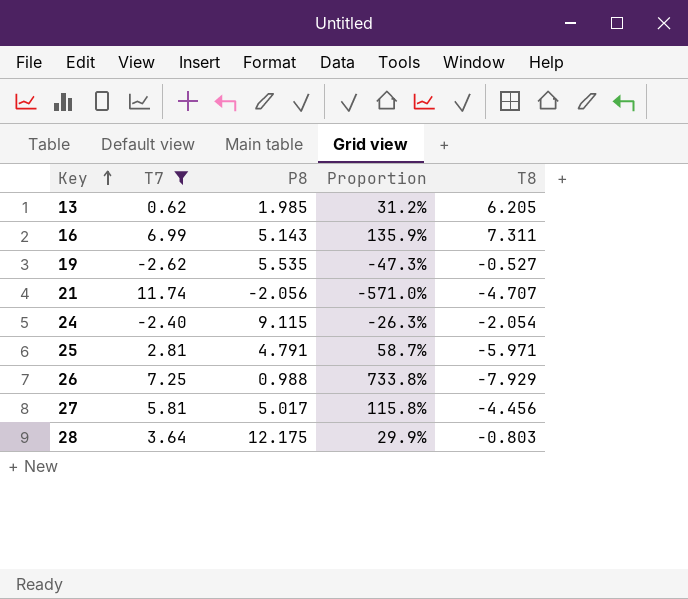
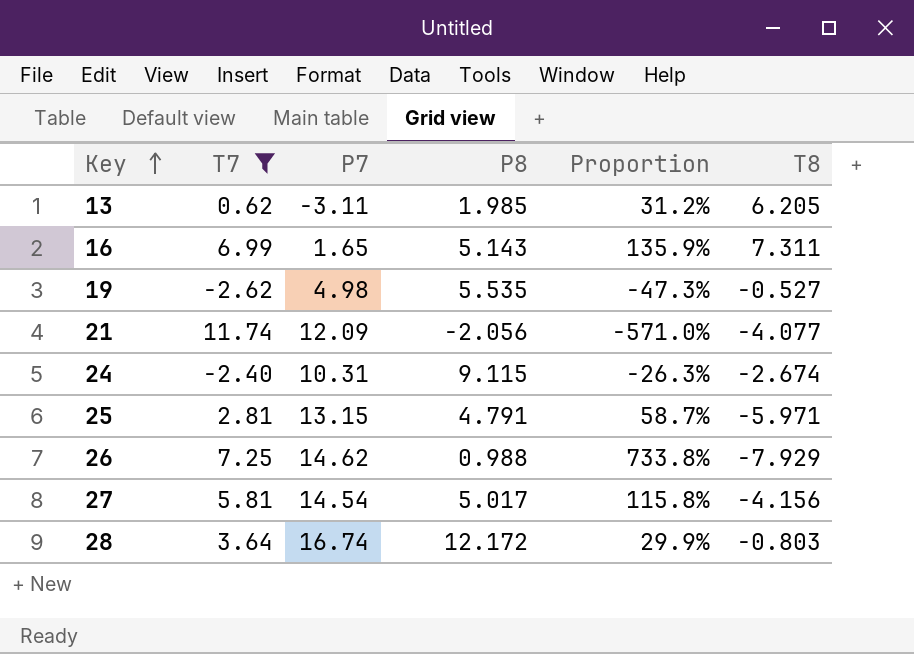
column P7 | position: none -> 3
21 | T8: -4.707 -> -4.077
24 | T8: -2.054 -> -2.674
27 | T8: -4.456 -> -4.156
28 | P8: 12.175 -> 12.172

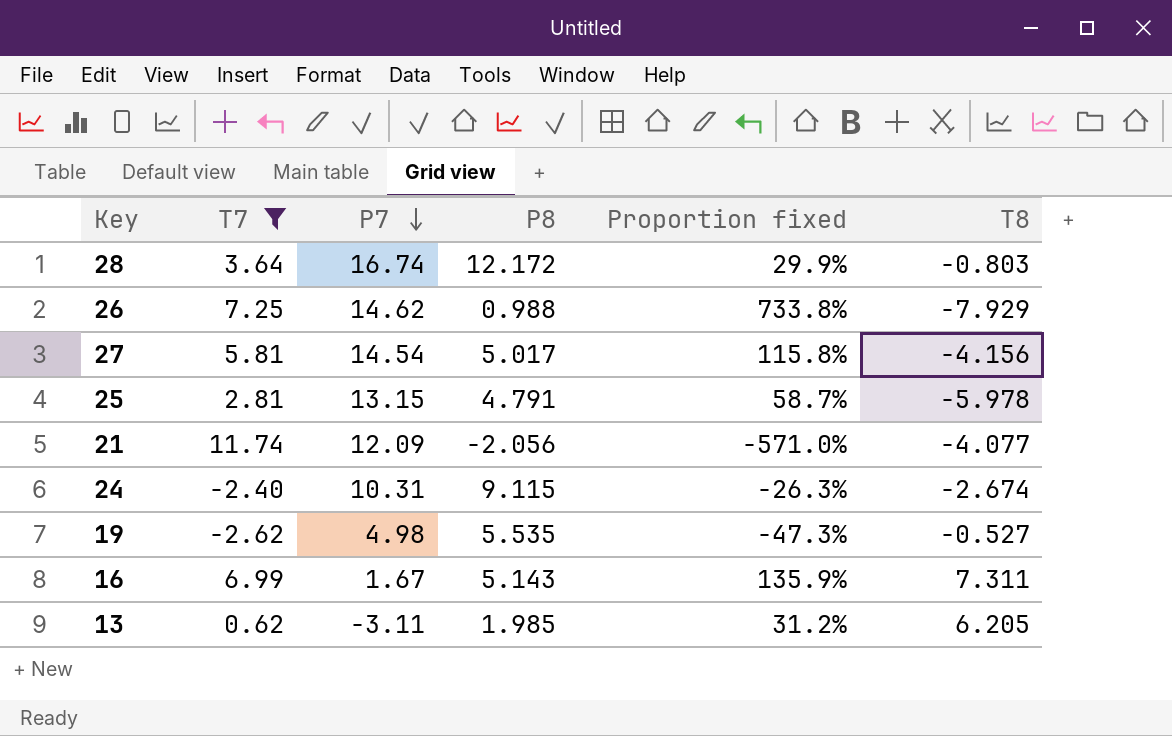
row order: Key ascending -> P7 descending
column name: Proportion -> Proportion fixed
25 | T8: -5.971 -> -5.978
16 | P7: 1.65 -> 1.67

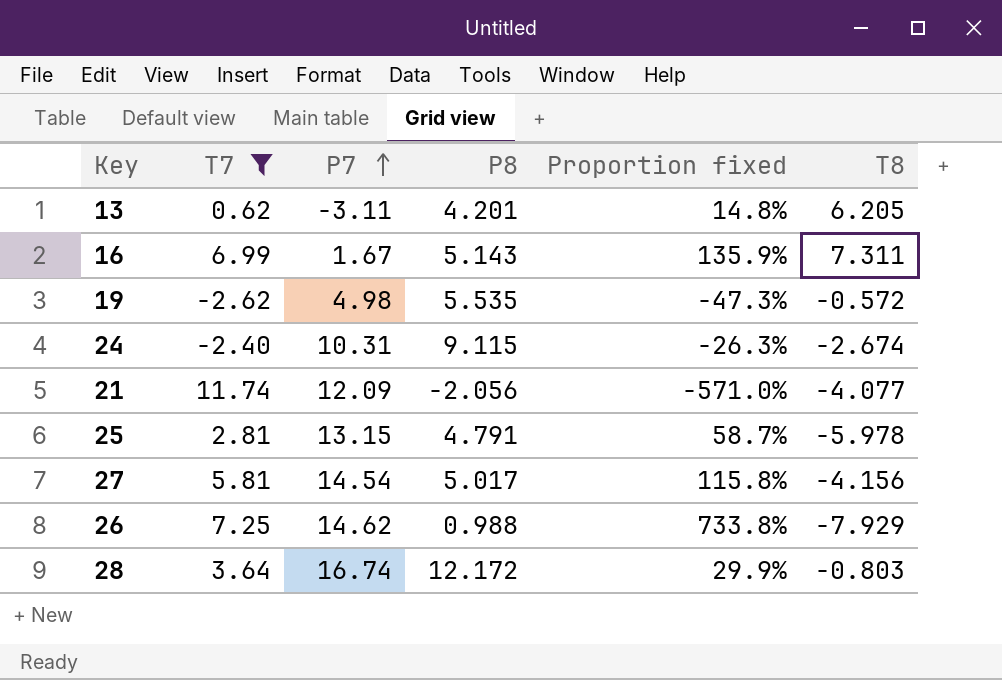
row order: P7 descending -> P7 ascending
13 | P8: 1.985 -> 4.201
13 | Proportion fixed: 31.2% -> 14.8%
19 | T8: -0.527 -> -0.572

